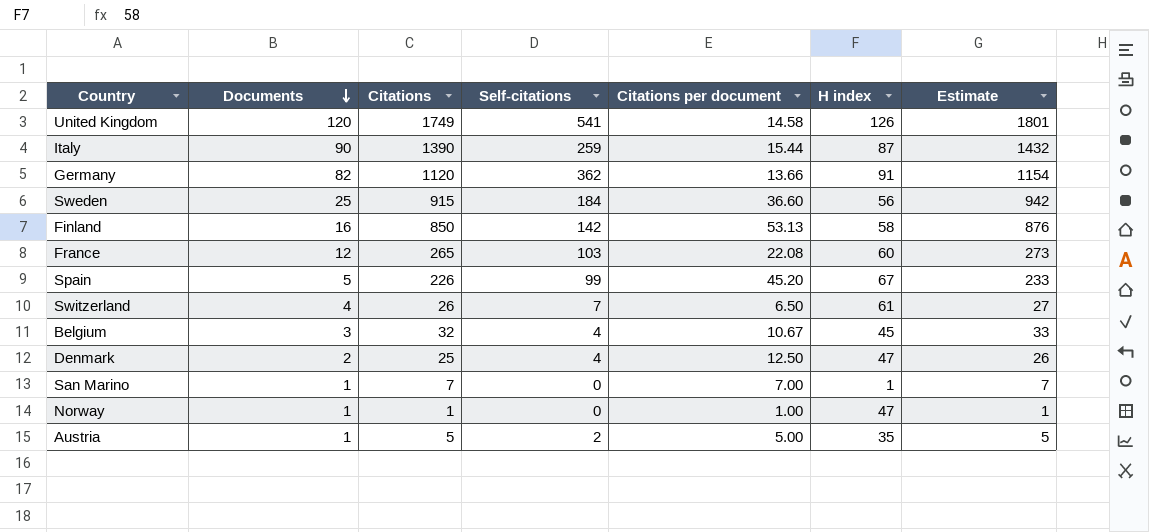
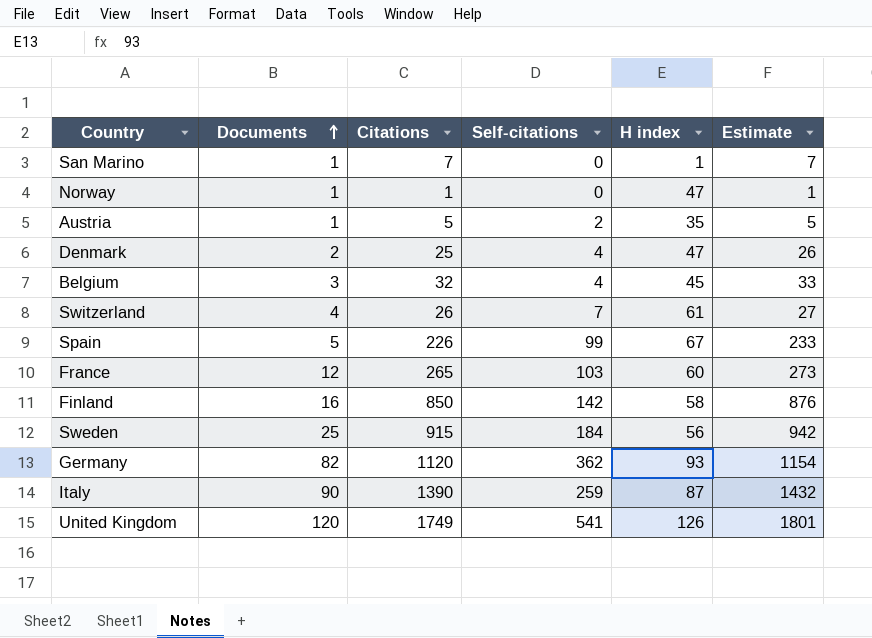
row order: Documents descending -> Documents ascending
column Citations per document | formula: [Citations] / [Documents] -> none
Germany | H index: 91 -> 93

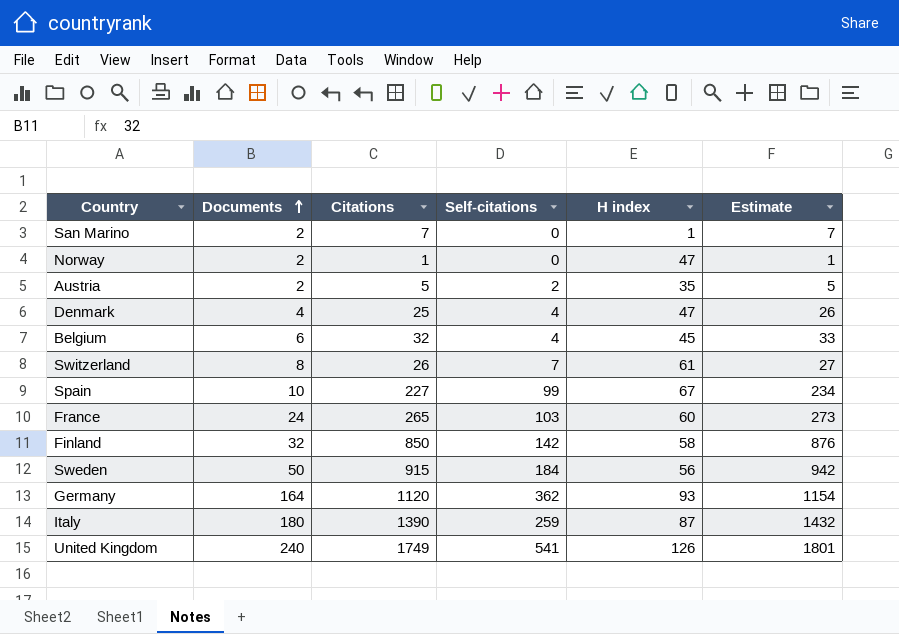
San Marino | Documents: 1 -> 2
Norway | Documents: 1 -> 2
Austria | Documents: 1 -> 2
Denmark | Documents: 2 -> 4
Belgium | Documents: 3 -> 6
Switzerland | Documents: 4 -> 8
Spain | Documents: 5 -> 10
Spain | Citations: 226 -> 227
Spain | Estimate: 233 -> 234
France | Documents: 12 -> 24
Finland | Documents: 16 -> 32
Sweden | Documents: 25 -> 50
Germany | Documents: 82 -> 164
Italy | Documents: 90 -> 180
United Kingdom | Documents: 120 -> 240

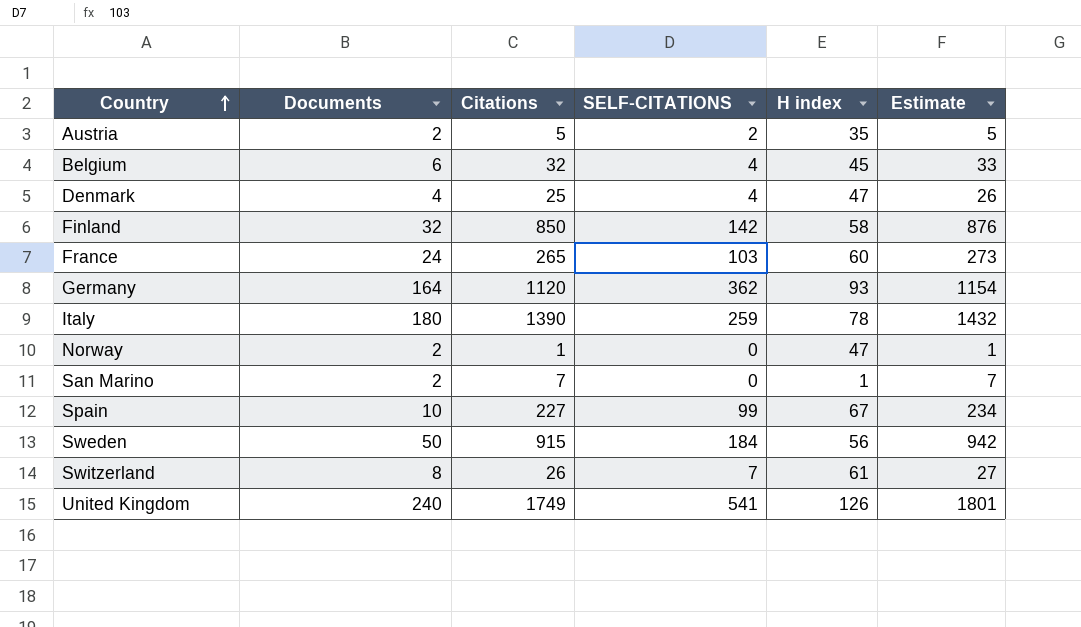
row order: Documents ascending -> Country ascending
column name: Self-citations -> SELF-CITATIONS
Italy | H index: 87 -> 78

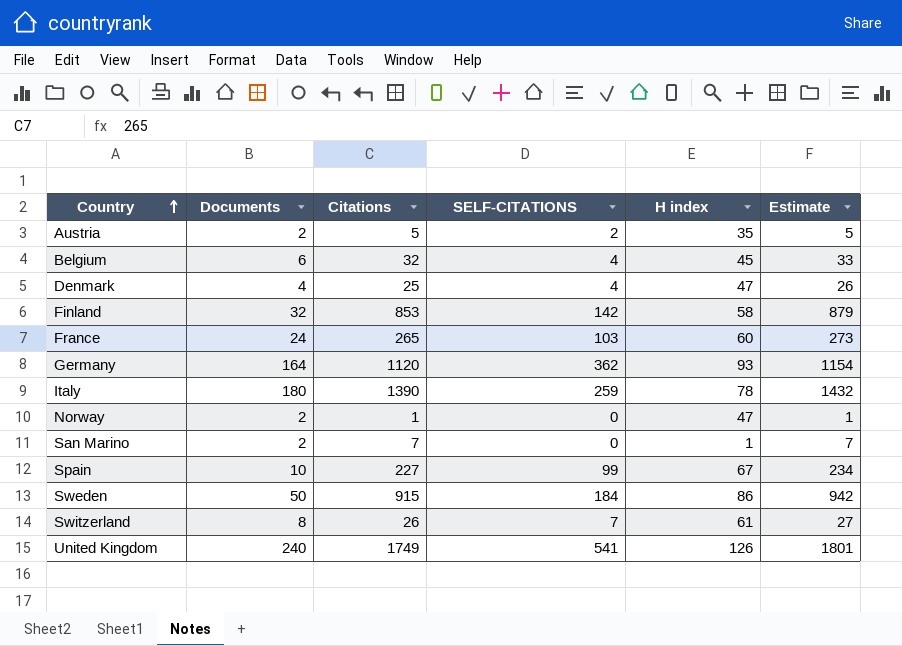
Finland | Citations: 850 -> 853
Finland | Estimate: 876 -> 879
Sweden | H index: 56 -> 86

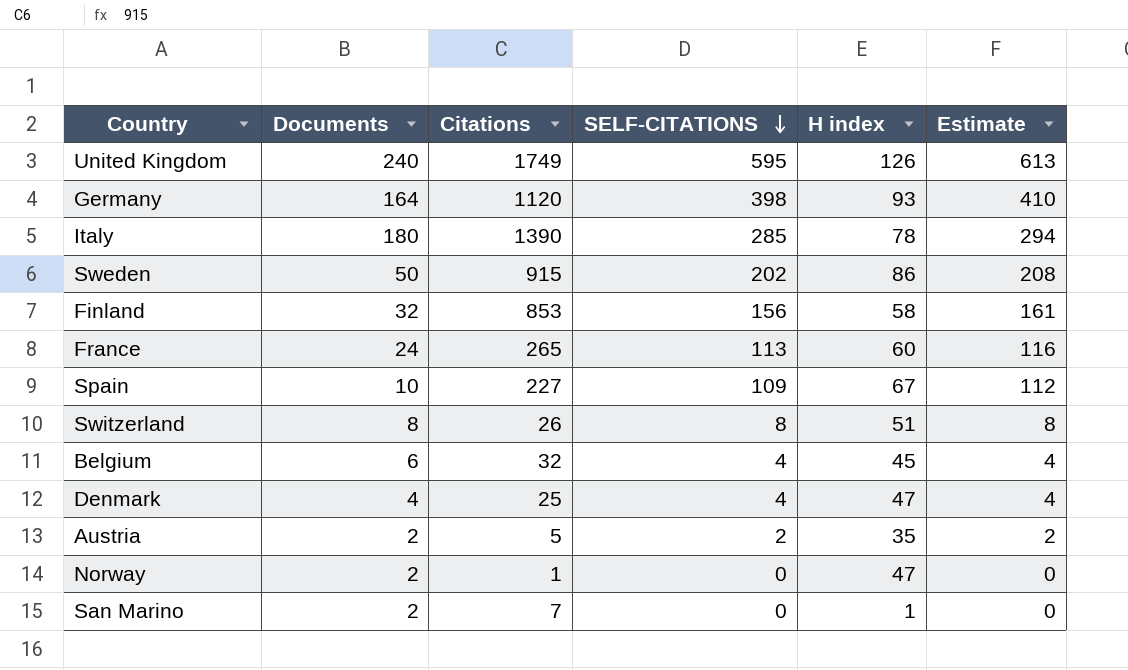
row order: Country ascending -> SELF-CITATIONS descending
column Estimate | formula: [Citations] * 1.03 -> [SELF-CITATIONS] * 1.03
United Kingdom | SELF-CITATIONS: 541 -> 595
Germany | SELF-CITATIONS: 362 -> 398
Italy | SELF-CITATIONS: 259 -> 285
Sweden | SELF-CITATIONS: 184 -> 202
Finland | SELF-CITATIONS: 142 -> 156
France | SELF-CITATIONS: 103 -> 113
Spain | SELF-CITATIONS: 99 -> 109
Switzerland | SELF-CITATIONS: 7 -> 8
Switzerland | H index: 61 -> 51

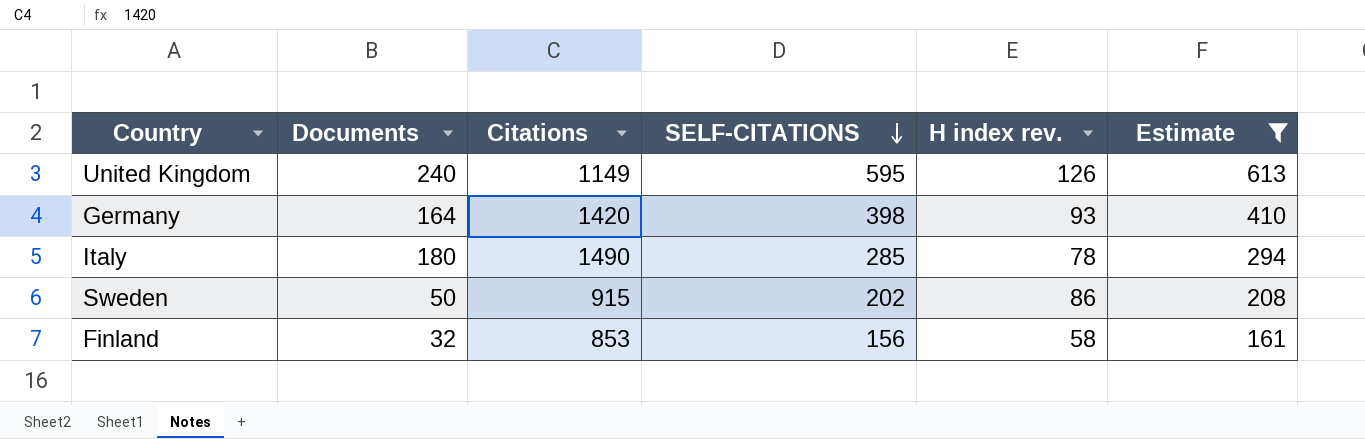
filter: none -> Estimate >= 161
column name: H index -> H index rev.
United Kingdom | Citations: 1749 -> 1149
Germany | Citations: 1120 -> 1420
Italy | Citations: 1390 -> 1490

